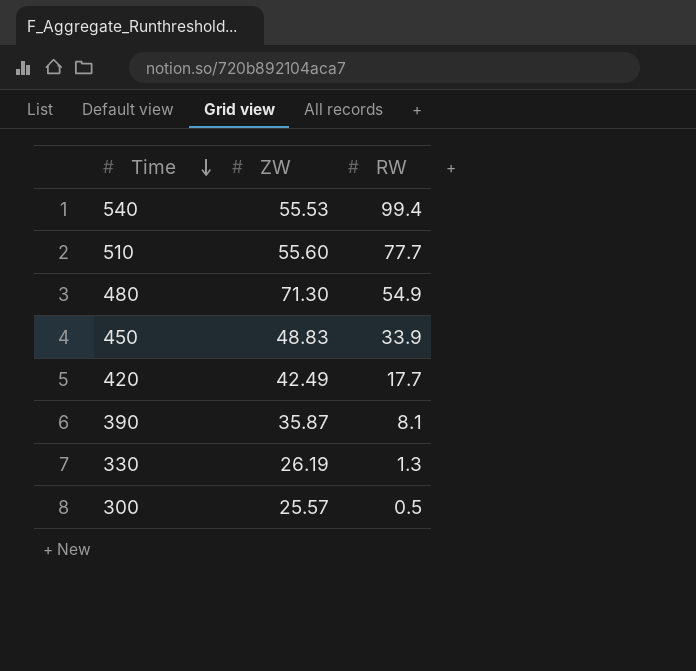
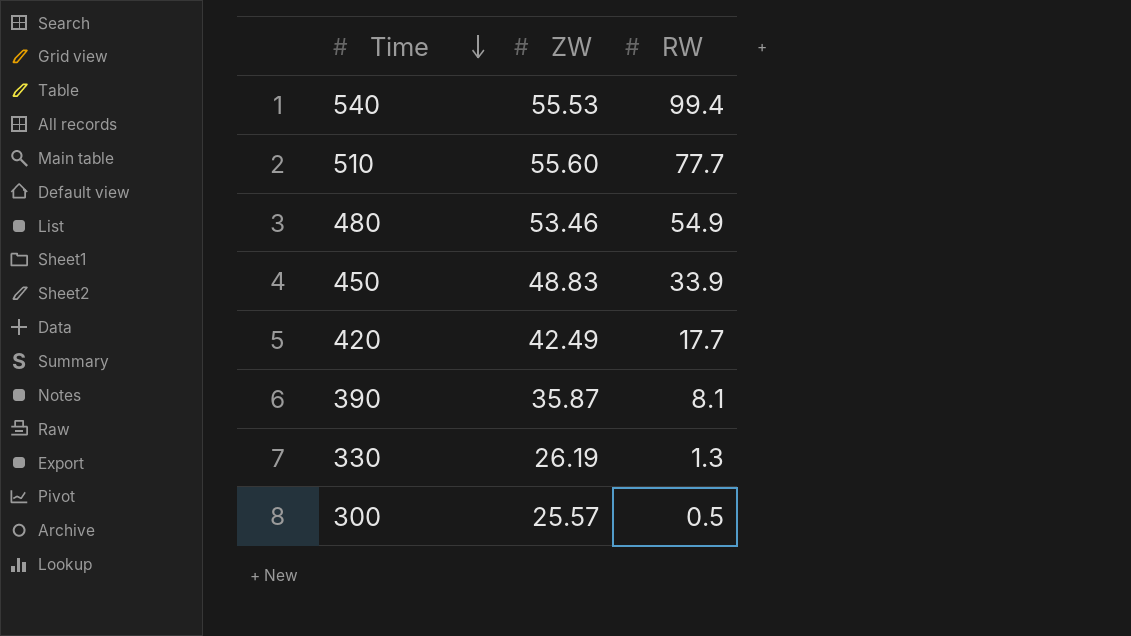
480 | ZW: 71.30 -> 53.46

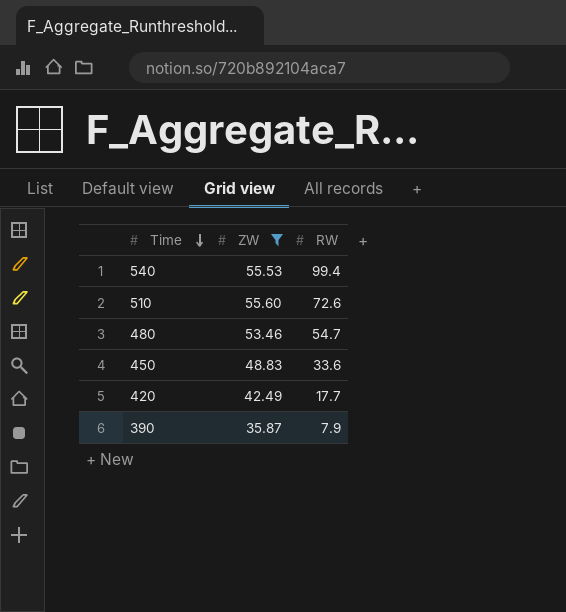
filter: none -> ZW >= 35.87
510 | RW: 77.7 -> 72.6
480 | RW: 54.9 -> 54.7
450 | RW: 33.9 -> 33.6
390 | RW: 8.1 -> 7.9

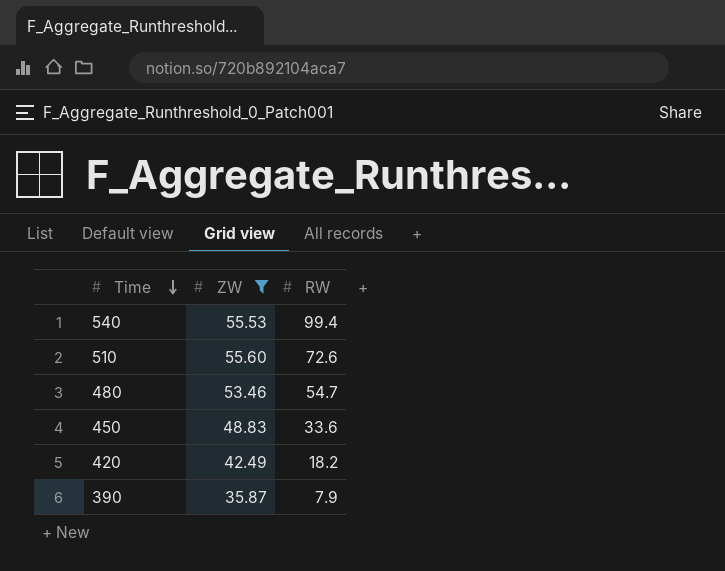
420 | RW: 17.7 -> 18.2

